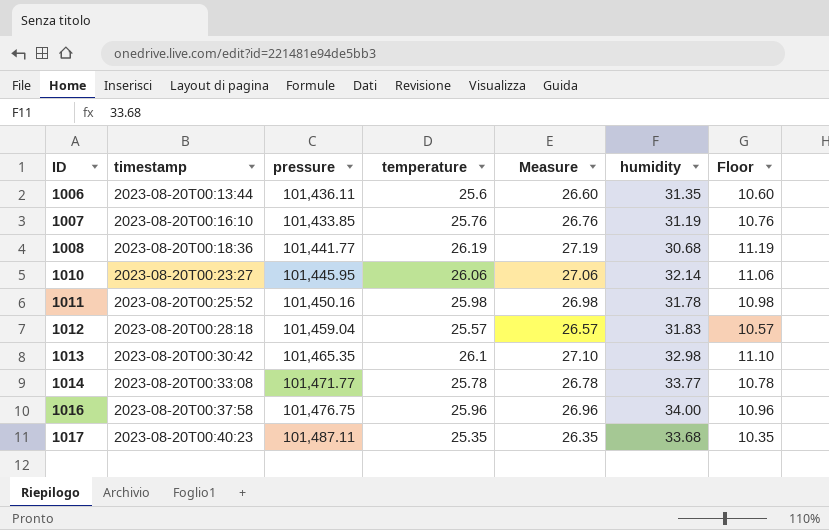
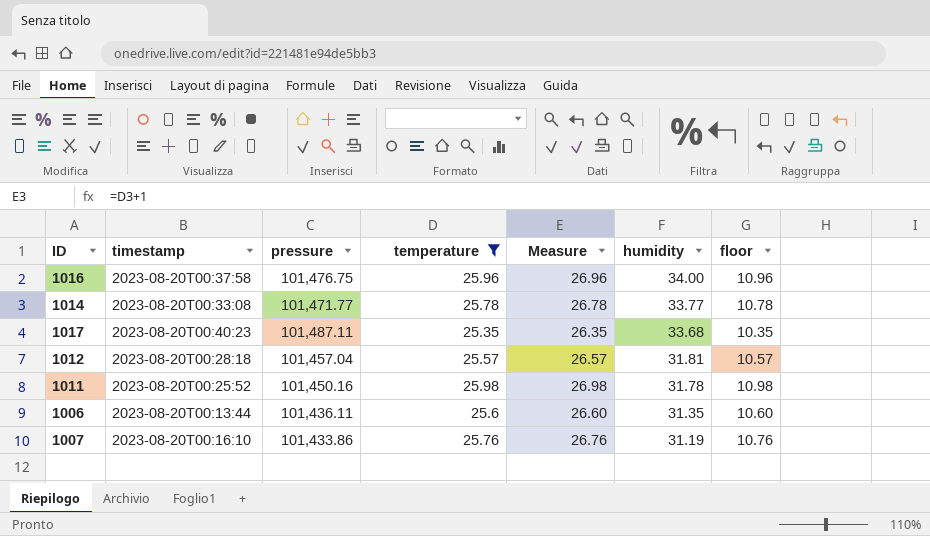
filter: none -> temperature <= 25.98
row order: ID ascending -> humidity descending
column name: Floor -> floor
1012 | pressure: 101,459.04 -> 101,457.04
1012 | humidity: 31.83 -> 31.81
1007 | pressure: 101,433.85 -> 101,433.86

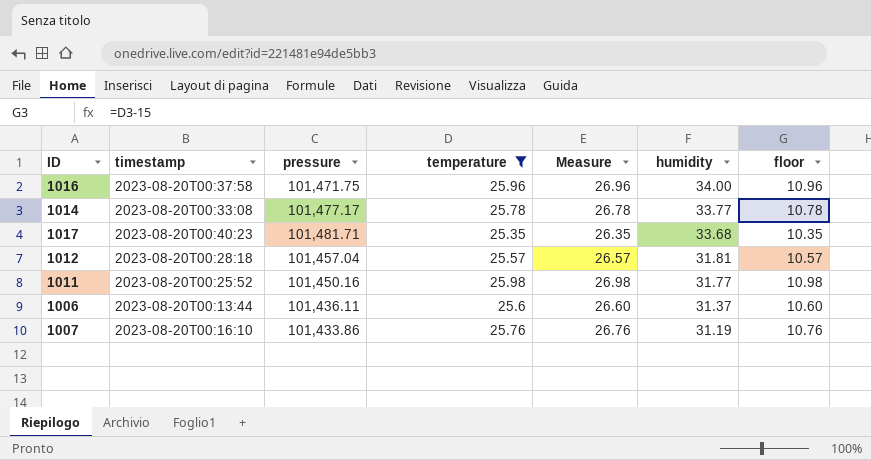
1016 | pressure: 101,476.75 -> 101,471.75
1014 | pressure: 101,471.77 -> 101,477.17
1017 | pressure: 101,487.11 -> 101,481.71
1011 | humidity: 31.78 -> 31.77
1006 | humidity: 31.35 -> 31.37

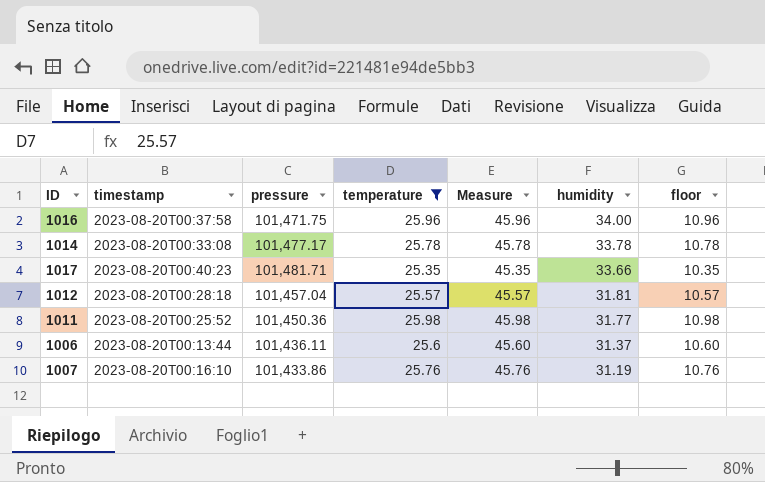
column Measure | formula: [temperature] + 1 -> [temperature] + 20
1014 | humidity: 33.77 -> 33.78
1017 | humidity: 33.68 -> 33.66
1011 | pressure: 101,450.16 -> 101,450.36

